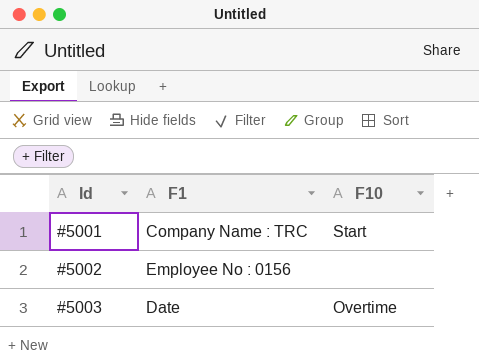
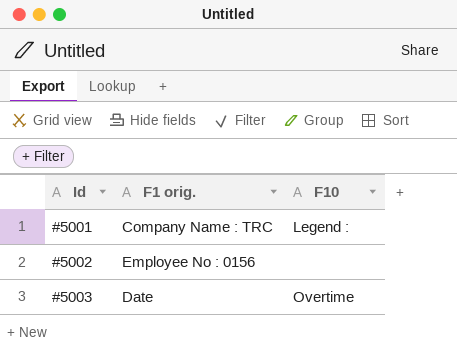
column name: F1 -> F1 orig.
#5001 | F10: Start -> Legend :

